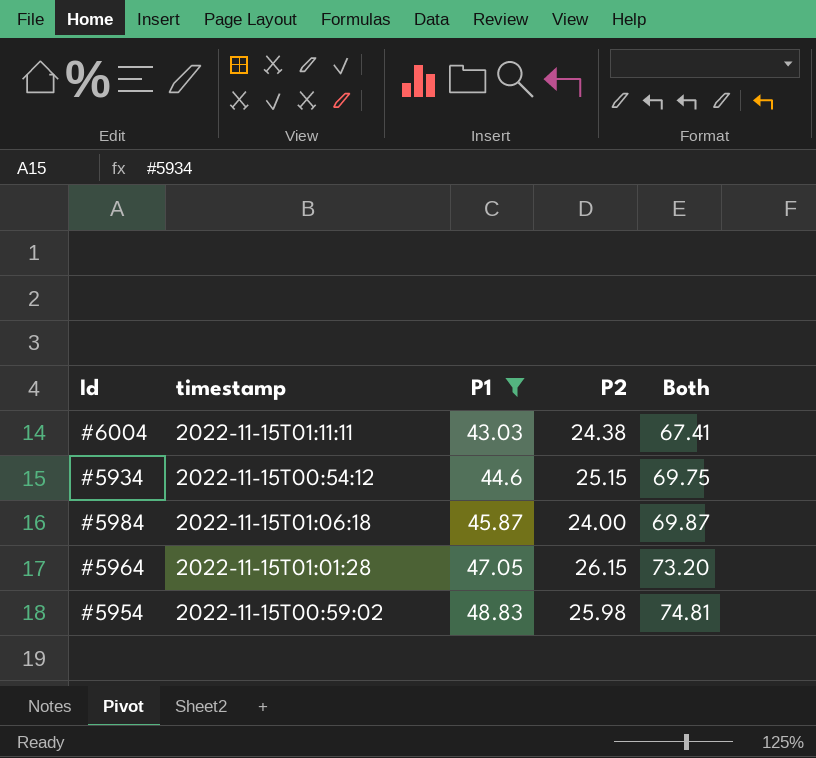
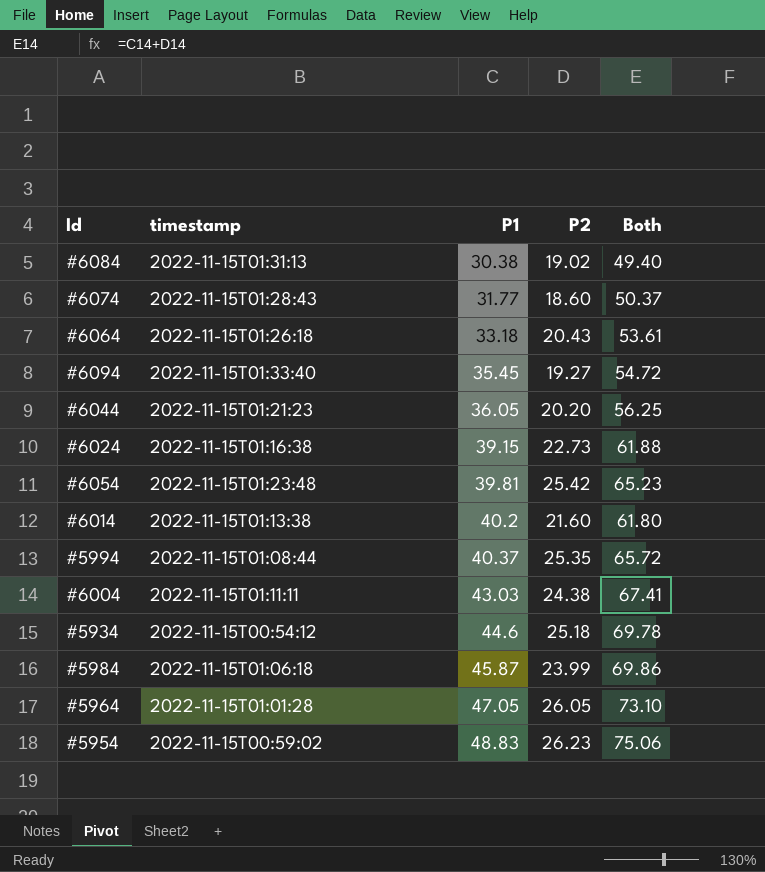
filter: P1 >= 43.03 -> none
#5934 | P2: 25.15 -> 25.18
#5934 | Both: 69.75 -> 69.78
#5984 | P2: 24.00 -> 23.99
#5984 | Both: 69.87 -> 69.86
#5964 | P2: 26.15 -> 26.05
#5964 | Both: 73.20 -> 73.10
#5954 | P2: 25.98 -> 26.23
#5954 | Both: 74.81 -> 75.06

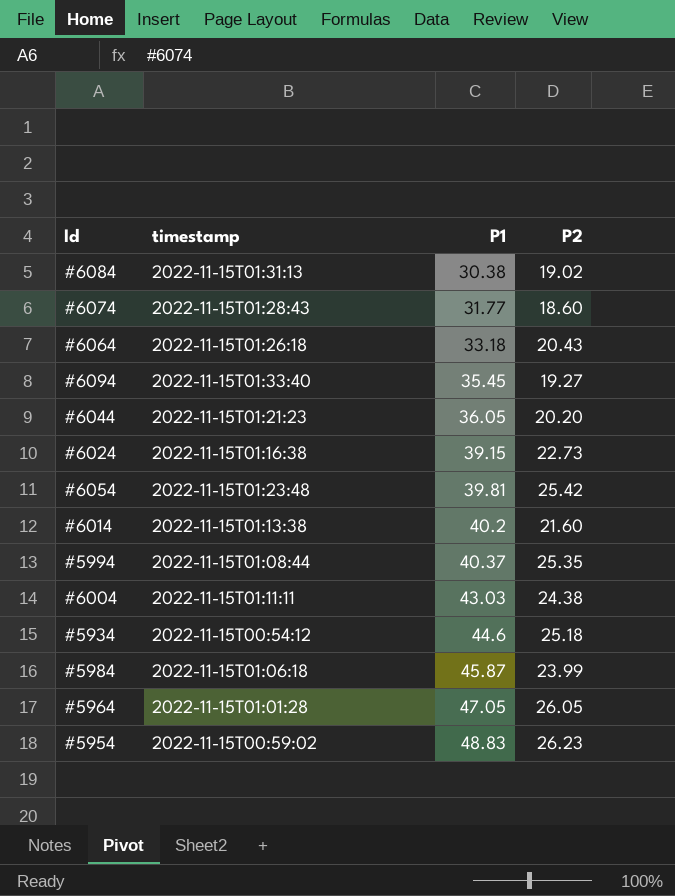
column Both | formula: [P1] + [P2] -> none

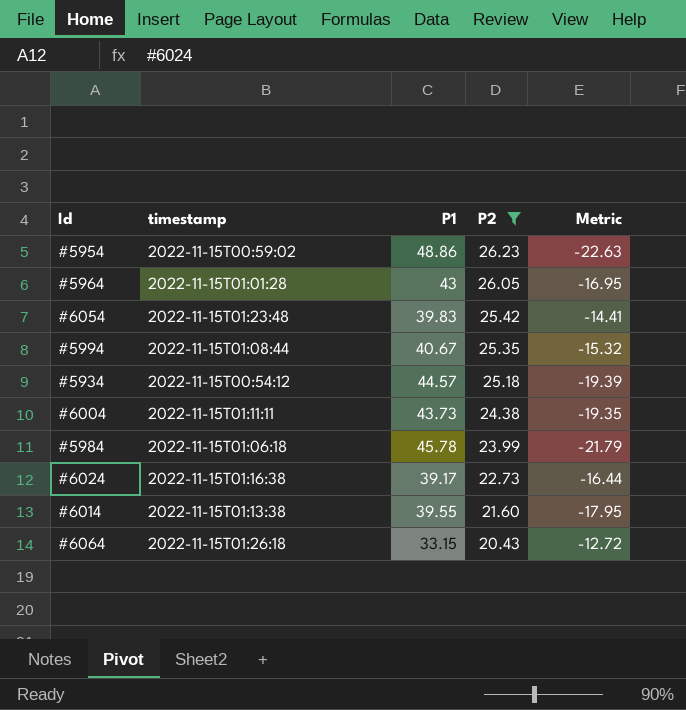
filter: none -> P2 >= 20.43
row order: P1 ascending -> P2 descending
column Metric | formula: none -> [P2] - [P1]
#5954 | P1: 48.83 -> 48.86
#5964 | P1: 47.05 -> 43
#6054 | P1: 39.81 -> 39.83
#5994 | P1: 40.37 -> 40.67
#5934 | P1: 44.6 -> 44.57
#6004 | P1: 43.03 -> 43.73
#5984 | P1: 45.87 -> 45.78
#6024 | P1: 39.15 -> 39.17
#6014 | P1: 40.2 -> 39.55
#6064 | P1: 33.18 -> 33.15

